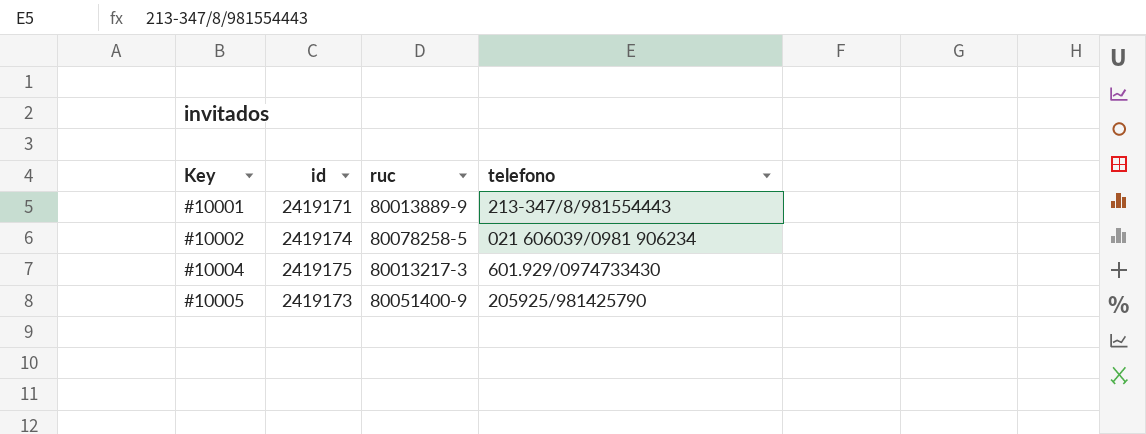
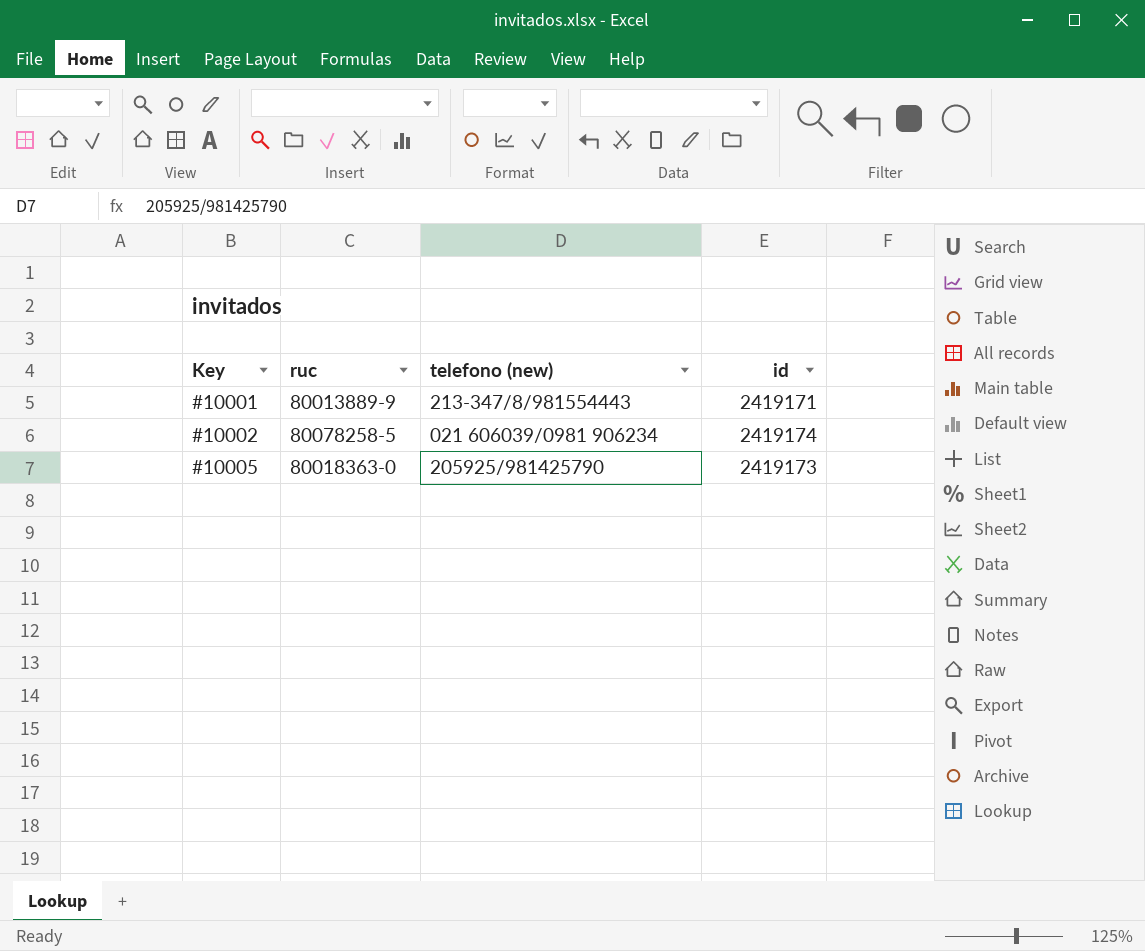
column name: telefono -> telefono (new)
column id | position: 2 -> 4
row #10004: 2419175 | 80013217-3 | 601.929/0974733430 -> none
#10005 | ruc: 80051400-9 -> 80018363-0

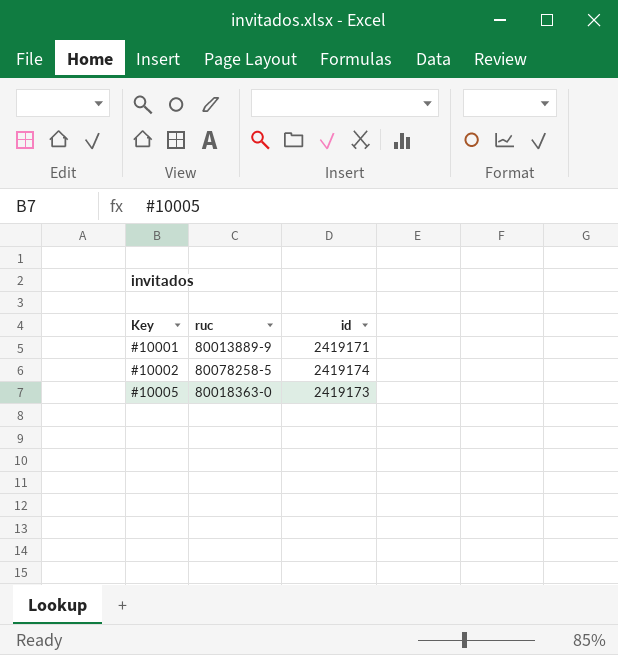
column telefono (new) | position: 3 -> none

